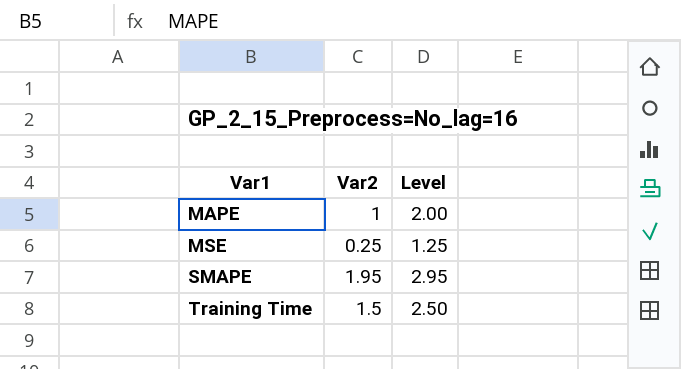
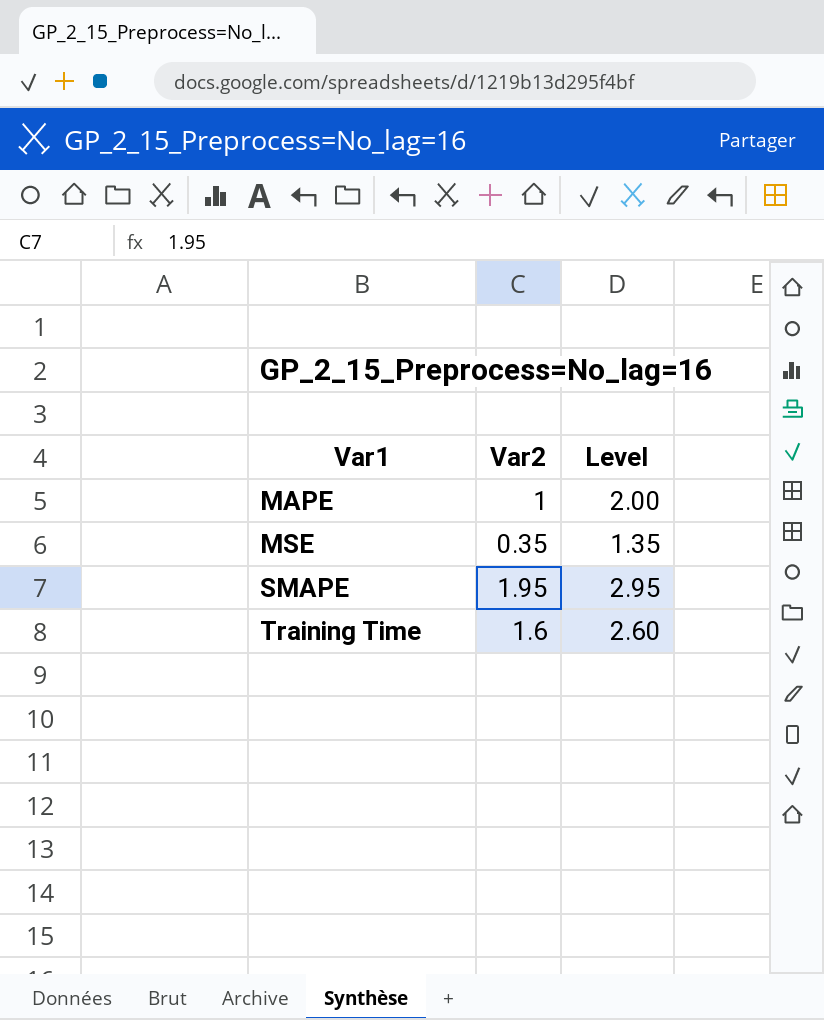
MSE | Var2: 0.25 -> 0.35
MSE | Level: 1.25 -> 1.35
Training Time | Var2: 1.5 -> 1.6
Training Time | Level: 2.50 -> 2.60

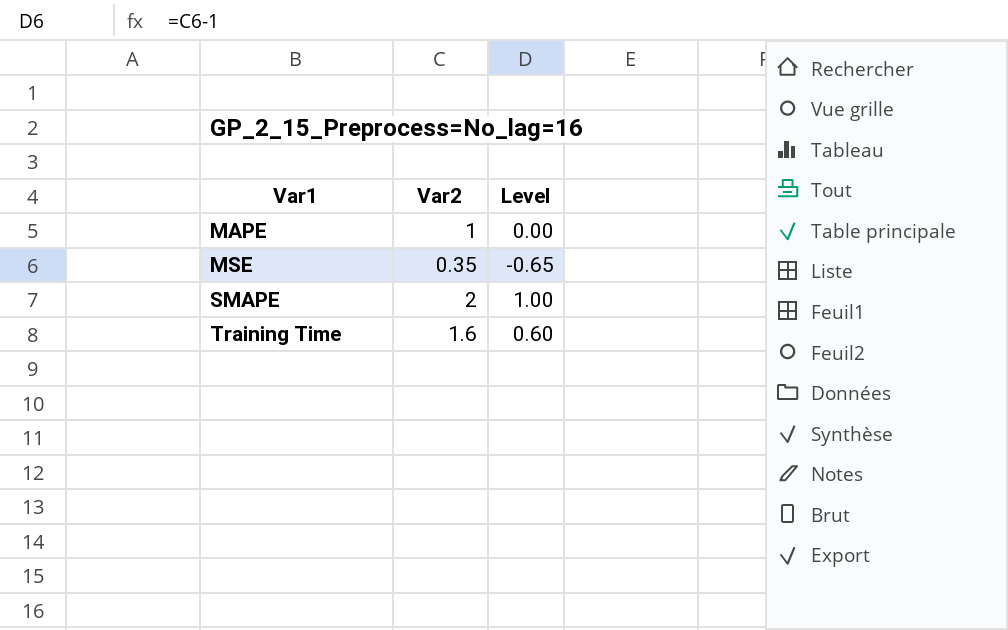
column Level | formula: [Var2] + 1 -> [Var2] - 1
SMAPE | Var2: 1.95 -> 2

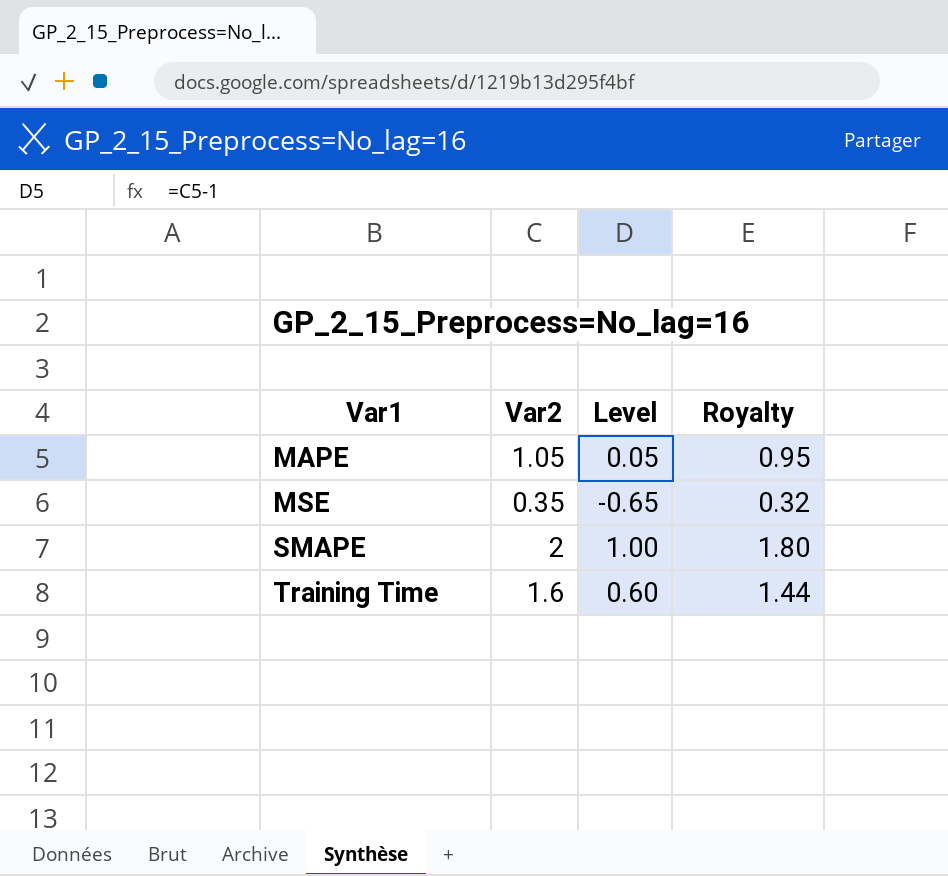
column Royalty | formula: none -> [Var2] * 0.9
MAPE | Var2: 1 -> 1.05
MAPE | Level: 0.00 -> 0.05

